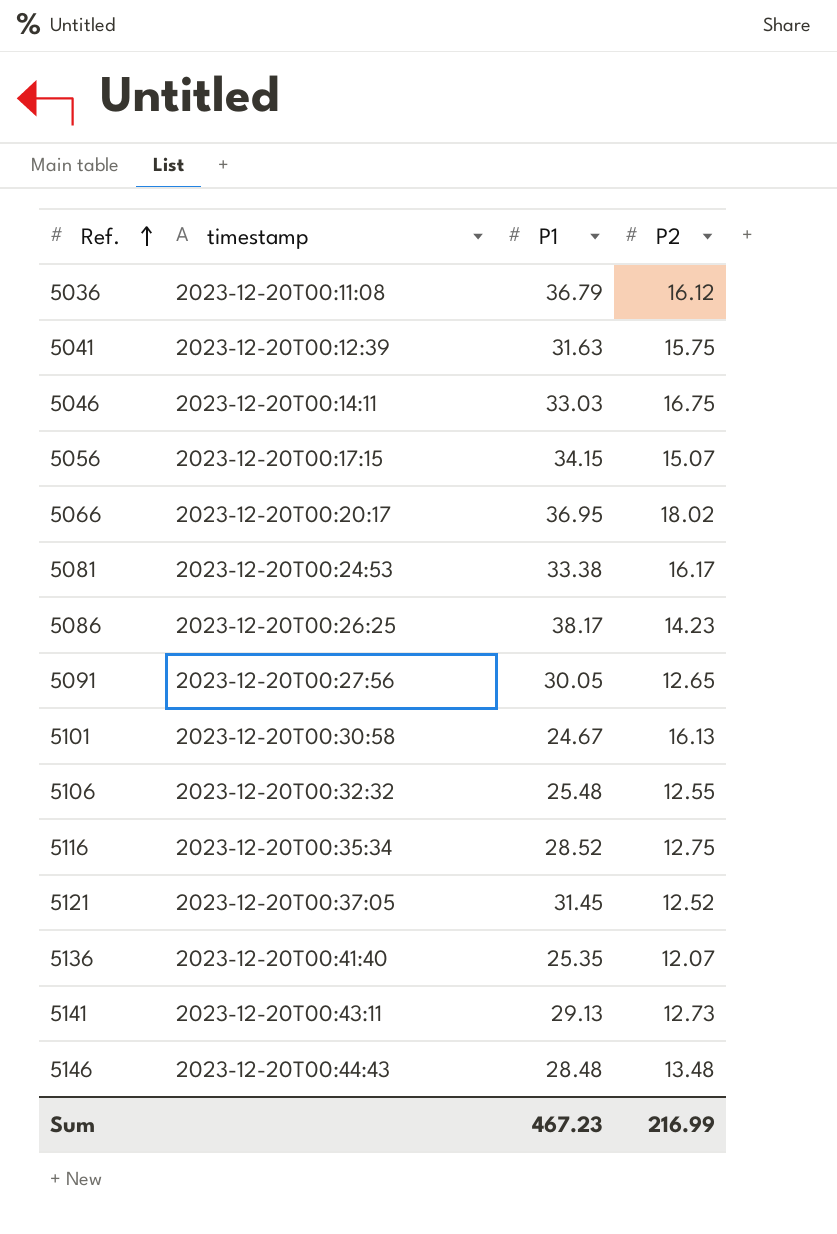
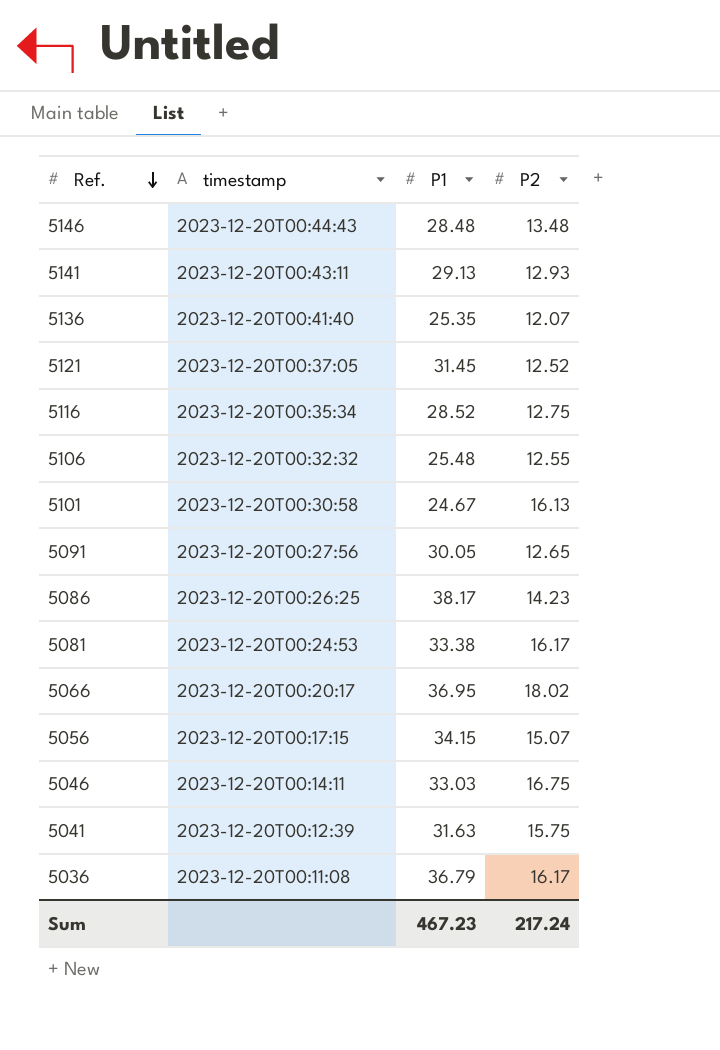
row order: Ref. ascending -> Ref. descending
5141 | P2: 12.73 -> 12.93
5036 | P2: 16.12 -> 16.17
Sum | P2: 216.99 -> 217.24

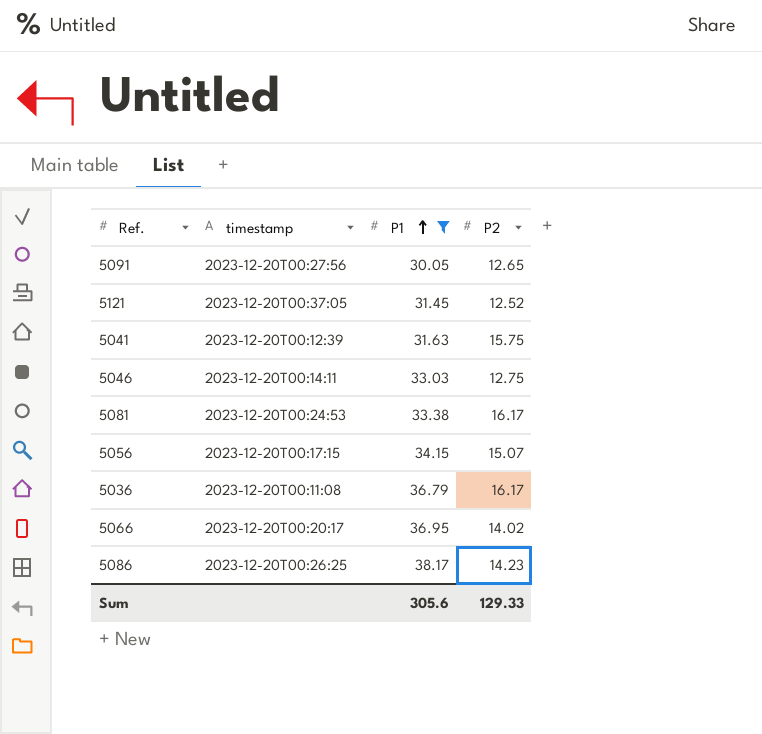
filter: none -> P1 >= 30.05
row order: Ref. descending -> P1 ascending
5046 | P2: 16.75 -> 12.75
5066 | P2: 18.02 -> 14.02
Sum | P1: 467.23 -> 305.6
Sum | P2: 217.24 -> 129.33

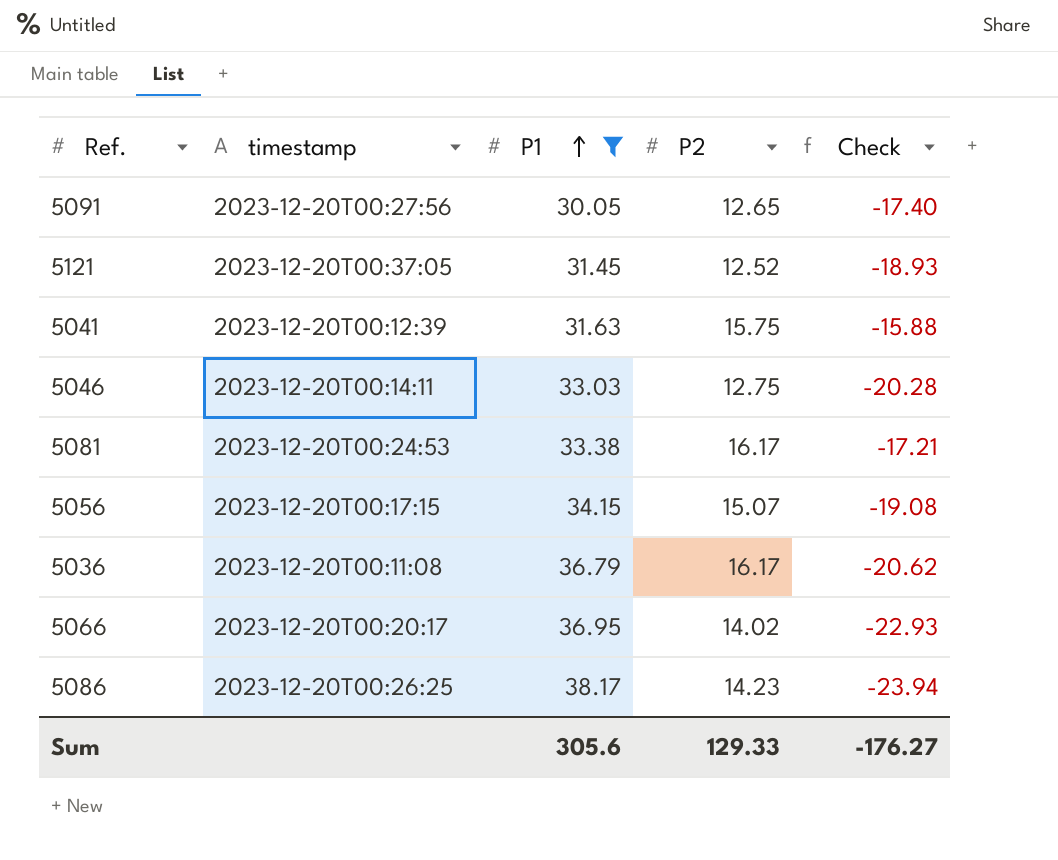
column Check | formula: none -> [P2] - [P1]

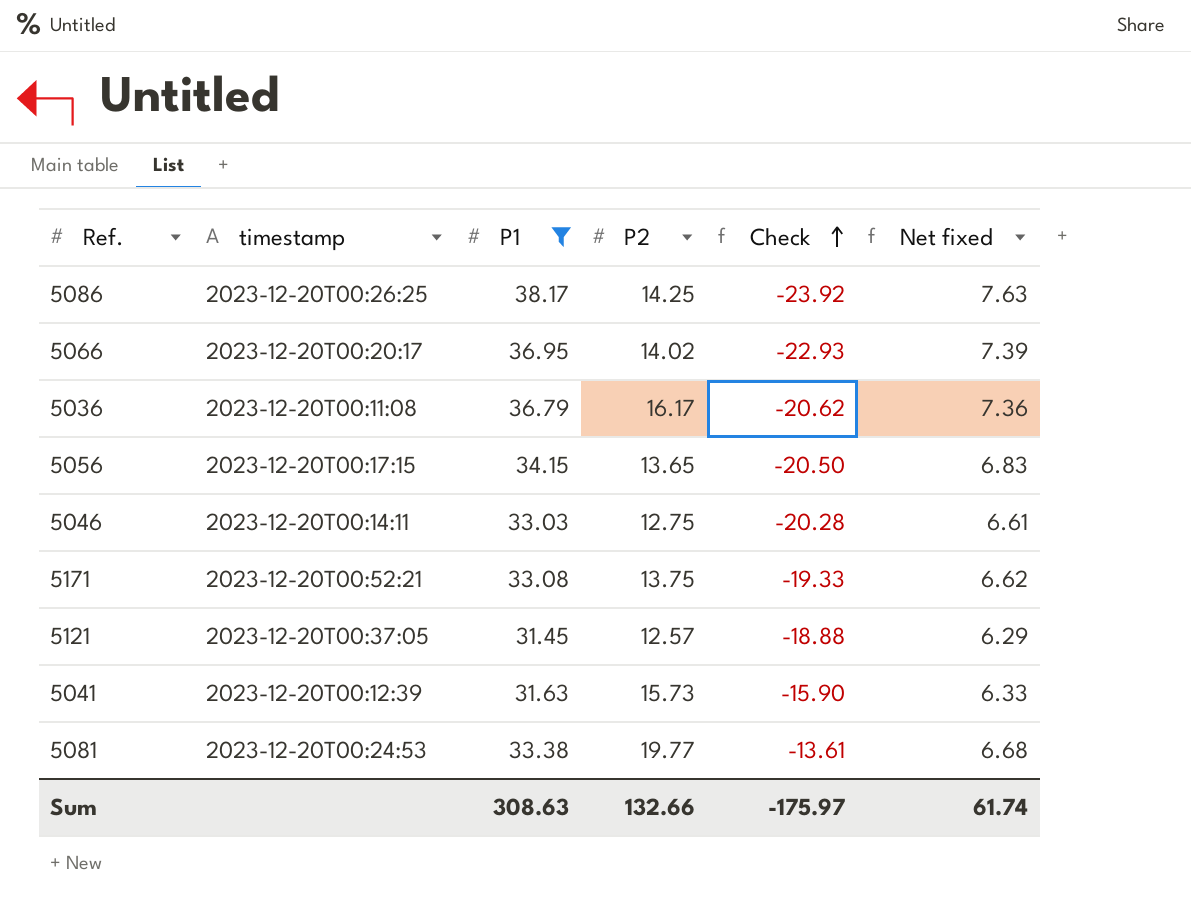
row order: P1 ascending -> Check ascending
column Net fixed | formula: none -> [P1] * 0.2
row 5091: 2023-12-20T00:27:56 | 30.05 | 12.65 | -17.40 -> none
5086 | P2: 14.23 -> 14.25
5086 | Check: -23.94 -> -23.92
5056 | P2: 15.07 -> 13.65
5056 | Check: -19.08 -> -20.50
row 5171: none -> 2023-12-20T00:52:21 | 33.08 | 13.75 | -19.33 | 6.62
5121 | P2: 12.52 -> 12.57
5121 | Check: -18.93 -> -18.88
5041 | P2: 15.75 -> 15.73
5041 | Check: -15.88 -> -15.90
5081 | P2: 16.17 -> 19.77
5081 | Check: -17.21 -> -13.61
Sum | P1: 305.6 -> 308.63
Sum | P2: 129.33 -> 132.66
Sum | Check: -176.27 -> -175.97

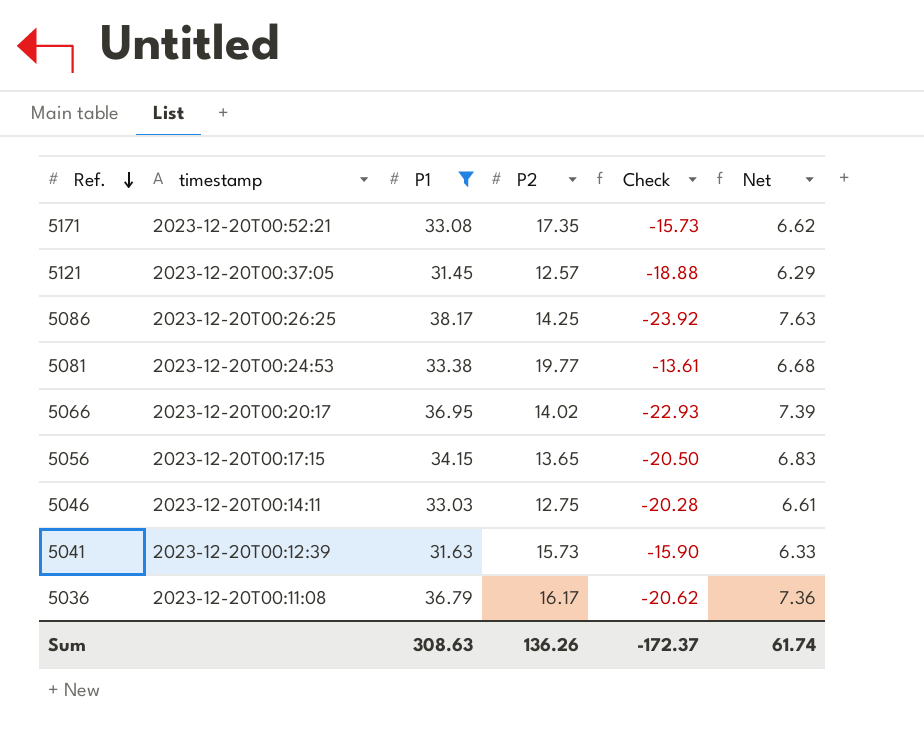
row order: Check ascending -> Ref. descending
column name: Net fixed -> Net
5171 | P2: 13.75 -> 17.35
5171 | Check: -19.33 -> -15.73
Sum | P2: 132.66 -> 136.26
Sum | Check: -175.97 -> -172.37

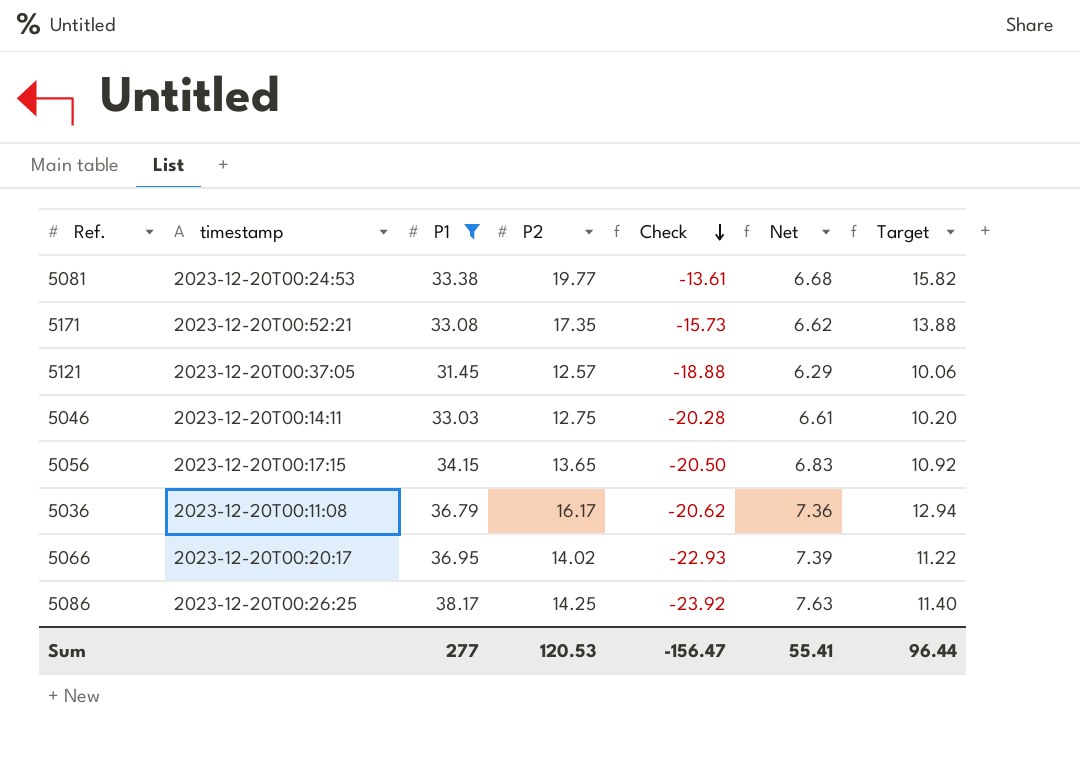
row order: Ref. descending -> Check descending
column Target | formula: none -> [P2] * 0.8
row 5041: 2023-12-20T00:12:39 | 31.63 | 15.73 | -15.90 | 6.33 -> none
Sum | P1: 308.63 -> 277
Sum | P2: 136.26 -> 120.53
Sum | Check: -172.37 -> -156.47
Sum | Net: 61.74 -> 55.41

